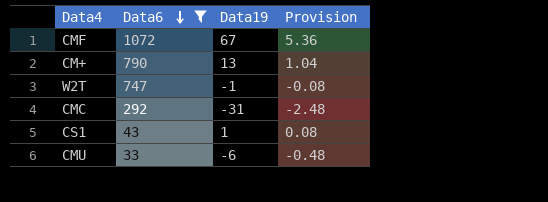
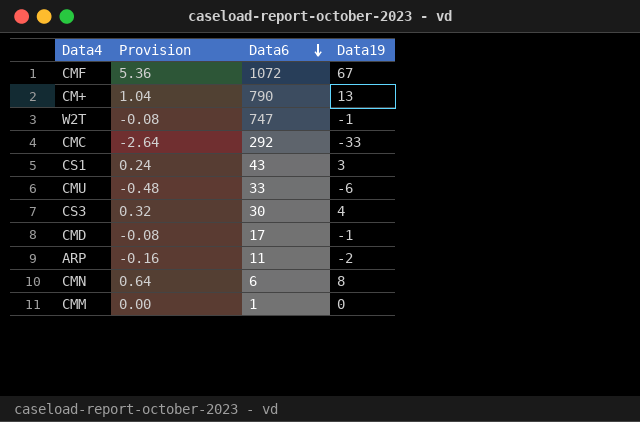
filter: Data6 >= 33 -> none
column Provision | position: 4 -> 2
CMC | Provision: -2.48 -> -2.64
CMC | Data19: -31 -> -33
CS1 | Provision: 0.08 -> 0.24
CS1 | Data19: 1 -> 3

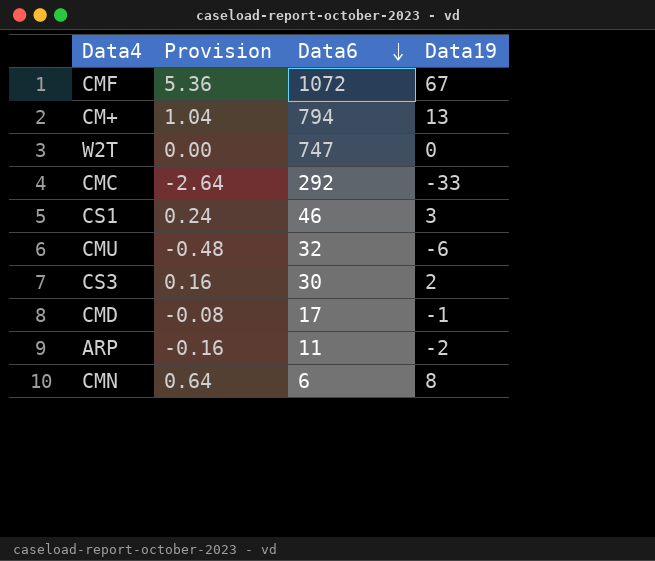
row CMM: 0.00 | 1 | 0 -> none
CM+ | Data6: 790 -> 794
W2T | Provision: -0.08 -> 0.00
W2T | Data19: -1 -> 0
CS1 | Data6: 43 -> 46
CMU | Data6: 33 -> 32
CS3 | Provision: 0.32 -> 0.16
CS3 | Data19: 4 -> 2

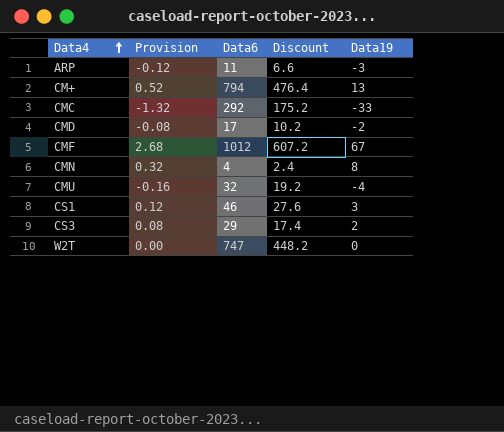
row order: Data6 descending -> Data4 ascending
column Provision | formula: [Data19] * 0.08 -> [Data19] * 0.04
column Discount | formula: none -> [Data6] * 0.6
ARP | Data19: -2 -> -3
CMD | Data19: -1 -> -2
CMF | Data6: 1072 -> 1012
CMN | Data6: 6 -> 4
CMU | Data19: -6 -> -4
CS3 | Data6: 30 -> 29

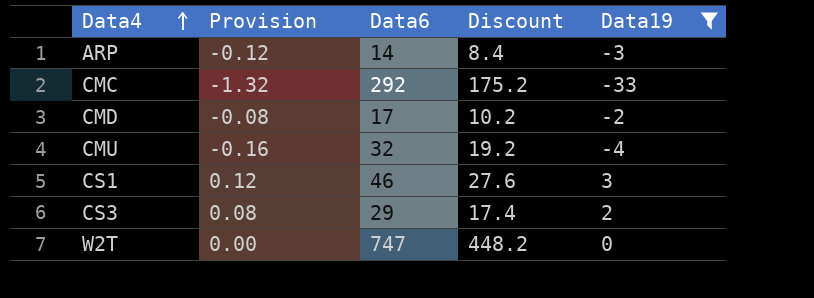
filter: none -> Data19 <= 3
ARP | Data6: 11 -> 14
ARP | Discount: 6.6 -> 8.4

